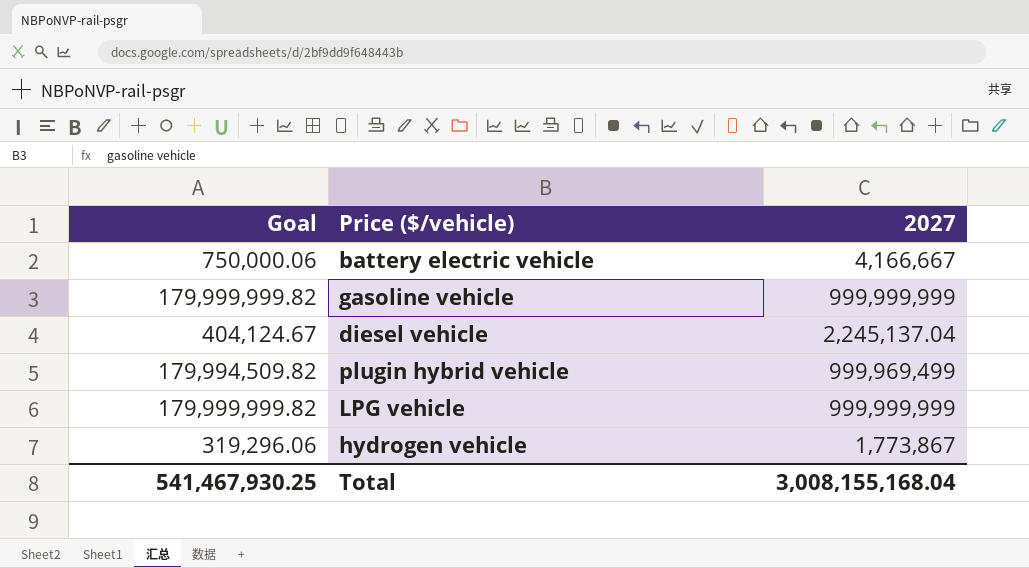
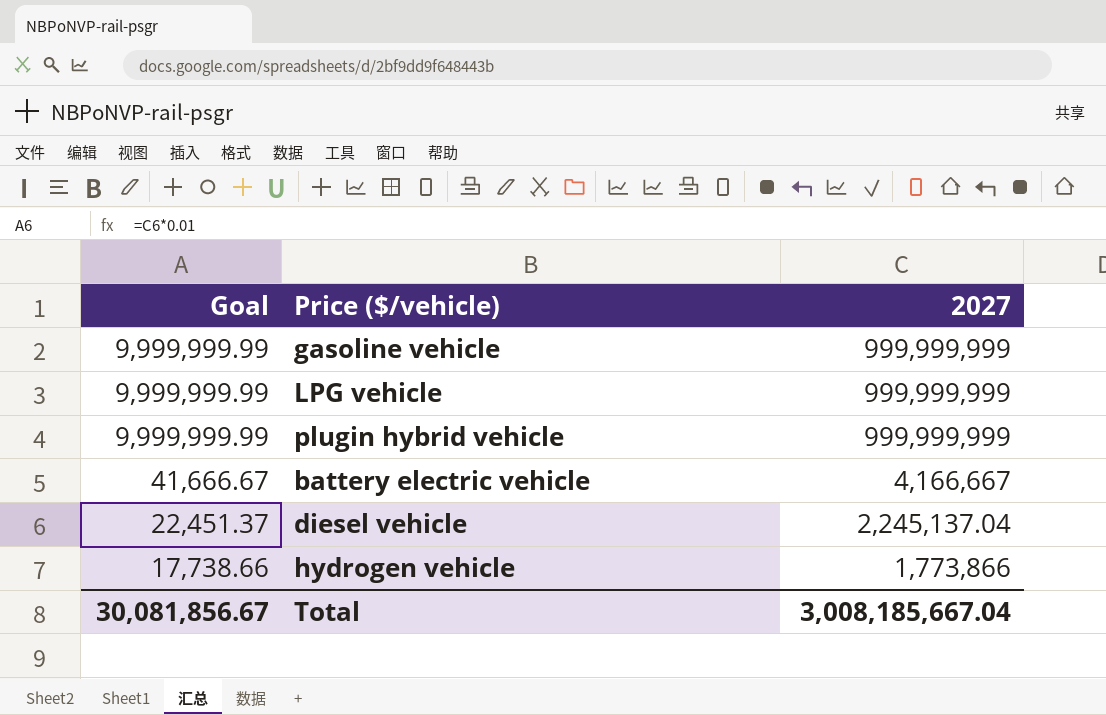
row order: none -> Goal descending
column Goal | formula: [2027] * 0.18 -> [2027] * 0.01
plugin hybrid vehicle | 2027: 999,969,499 -> 999,999,999
hydrogen vehicle | 2027: 1,773,867 -> 1,773,866
Total | Goal: 541,467,930.25 -> 30,081,856.67
Total | 2027: 3,008,155,168.04 -> 3,008,185,667.04

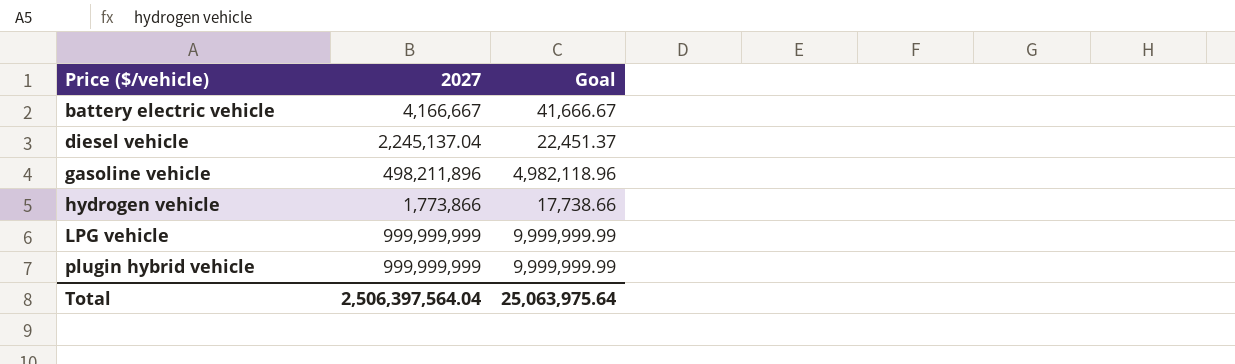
row order: Goal descending -> Price ($/vehicle) ascending
column Goal | position: 1 -> 3
gasoline vehicle | 2027: 999,999,999 -> 498,211,896
gasoline vehicle | Goal: 9,999,999.99 -> 4,982,118.96
Total | 2027: 3,008,185,667.04 -> 2,506,397,564.04
Total | Goal: 30,081,856.67 -> 25,063,975.64

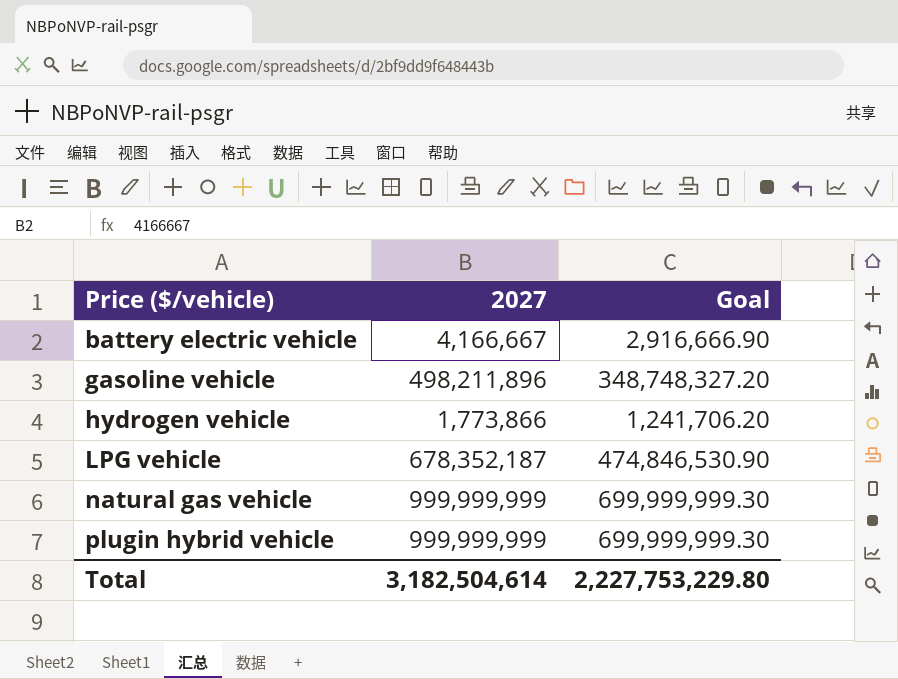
column Goal | formula: [2027] * 0.01 -> [2027] * 0.7
row diesel vehicle: 2,245,137.04 | 22,451.37 -> none
LPG vehicle | 2027: 999,999,999 -> 678,352,187
row natural gas vehicle: none -> 999,999,999 | 699,999,999.30
Total | 2027: 2,506,397,564.04 -> 3,182,504,614
Total | Goal: 25,063,975.64 -> 2,227,753,229.80

